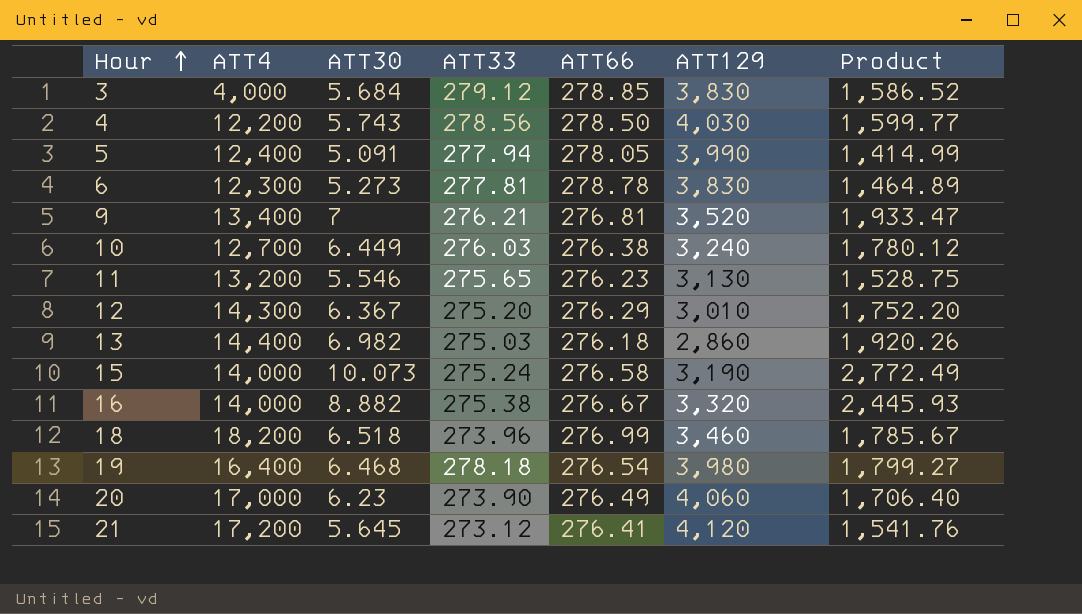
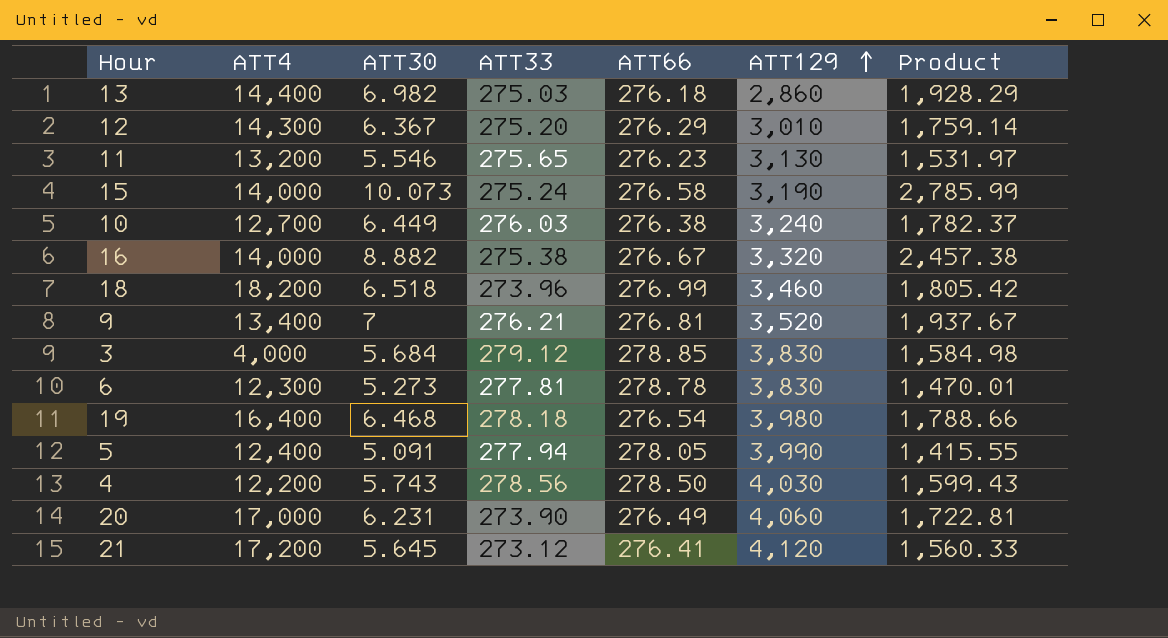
row order: Hour ascending -> ATT129 ascending
column Product | formula: [ATT30] * [ATT33] -> [ATT30] * [ATT66]
20 | ATT30: 6.23 -> 6.231

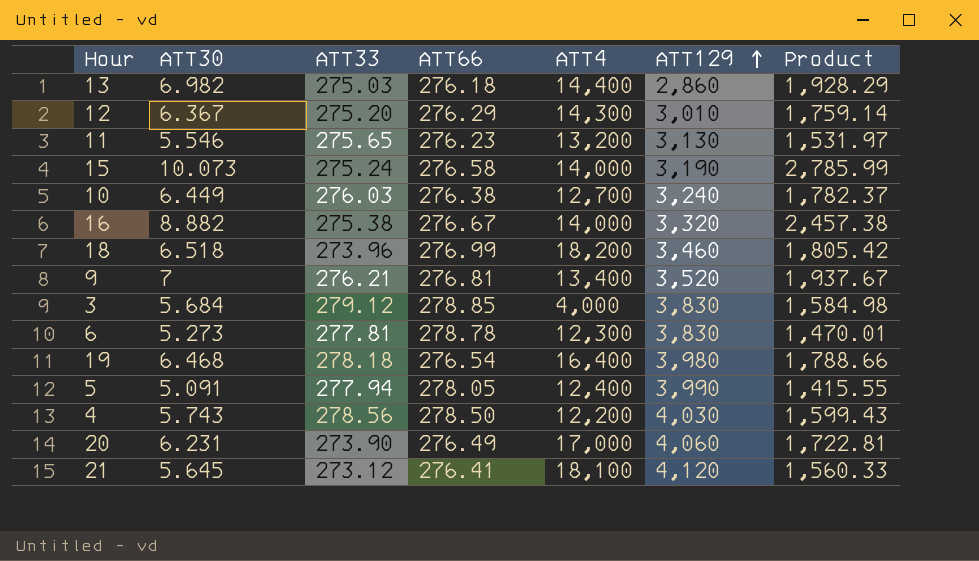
column ATT4 | position: 2 -> 5
21 | ATT4: 17,200 -> 18,100

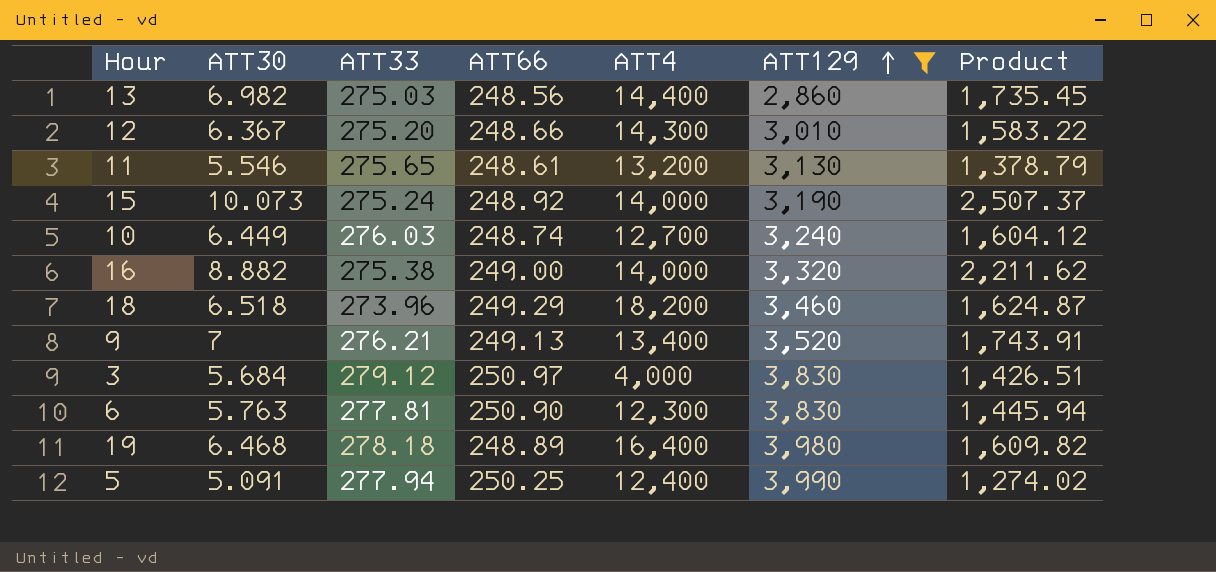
filter: none -> ATT129 <= 3,990
13 | ATT66: 276.18 -> 248.56
13 | Product: 1,928.29 -> 1,735.45
12 | ATT66: 276.29 -> 248.66
12 | Product: 1,759.14 -> 1,583.22
11 | ATT66: 276.23 -> 248.61
11 | Product: 1,531.97 -> 1,378.79
15 | ATT66: 276.58 -> 248.92
15 | Product: 2,785.99 -> 2,507.37
10 | ATT66: 276.38 -> 248.74
10 | Product: 1,782.37 -> 1,604.12
16 | ATT66: 276.67 -> 249.00
16 | Product: 2,457.38 -> 2,211.62
18 | ATT66: 276.99 -> 249.29
18 | Product: 1,805.42 -> 1,624.87
9 | ATT66: 276.81 -> 249.13
9 | Product: 1,937.67 -> 1,743.91
3 | ATT66: 278.85 -> 250.97
3 | Product: 1,584.98 -> 1,426.51
6 | ATT30: 5.273 -> 5.763
6 | ATT66: 278.78 -> 250.90
6 | Product: 1,470.01 -> 1,445.94
19 | ATT66: 276.54 -> 248.89
19 | Product: 1,788.66 -> 1,609.82
5 | ATT66: 278.05 -> 250.25
5 | Product: 1,415.55 -> 1,274.02

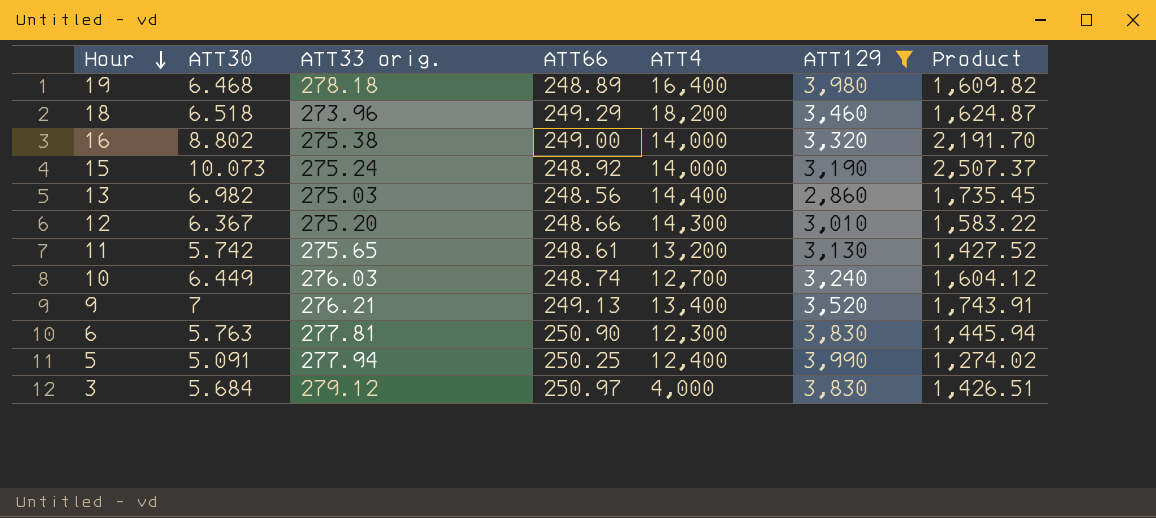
row order: ATT129 ascending -> Hour descending
column name: ATT33 -> ATT33 orig.
16 | ATT30: 8.882 -> 8.802
16 | Product: 2,211.62 -> 2,191.70
11 | ATT30: 5.546 -> 5.742
11 | Product: 1,378.79 -> 1,427.52

